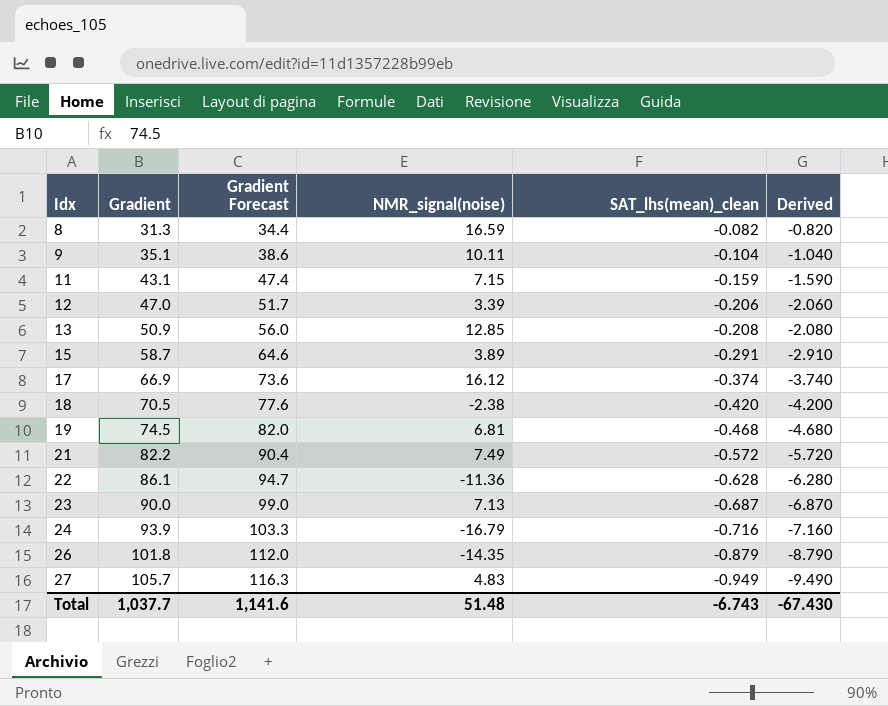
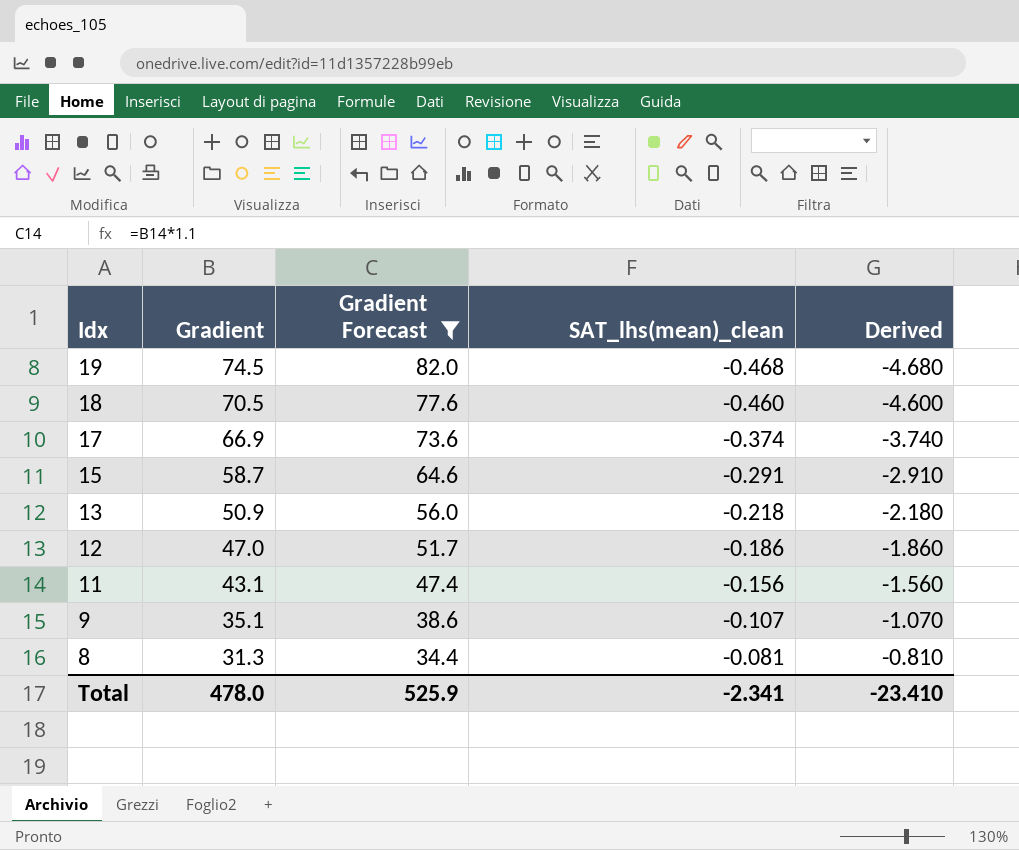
filter: none -> Gradient Forecast <= 82.0
row order: Idx ascending -> Idx descending
column NMR_signal(noise) | position: 4 -> none
18 | SAT_lhs(mean)_clean: -0.420 -> -0.460
18 | Derived: -4.200 -> -4.600
13 | SAT_lhs(mean)_clean: -0.208 -> -0.218
13 | Derived: -2.080 -> -2.180
12 | SAT_lhs(mean)_clean: -0.206 -> -0.186
12 | Derived: -2.060 -> -1.860
11 | SAT_lhs(mean)_clean: -0.159 -> -0.156
11 | Derived: -1.590 -> -1.560
9 | SAT_lhs(mean)_clean: -0.104 -> -0.107
9 | Derived: -1.040 -> -1.070
8 | SAT_lhs(mean)_clean: -0.082 -> -0.081
8 | Derived: -0.820 -> -0.810
Total | Gradient: 1,037.7 -> 478.0
Total | Gradient Forecast: 1,141.6 -> 525.9
Total | SAT_lhs(mean)_clean: -6.743 -> -2.341
Total | Derived: -67.430 -> -23.410

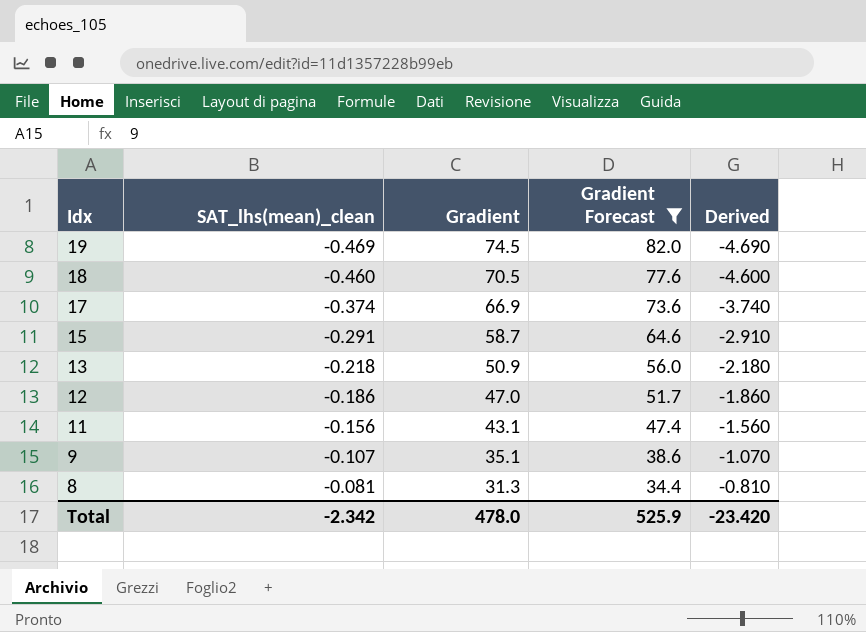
column SAT_lhs(mean)_clean | position: 4 -> 2
19 | SAT_lhs(mean)_clean: -0.468 -> -0.469
19 | Derived: -4.680 -> -4.690
Total | SAT_lhs(mean)_clean: -2.341 -> -2.342
Total | Derived: -23.410 -> -23.420

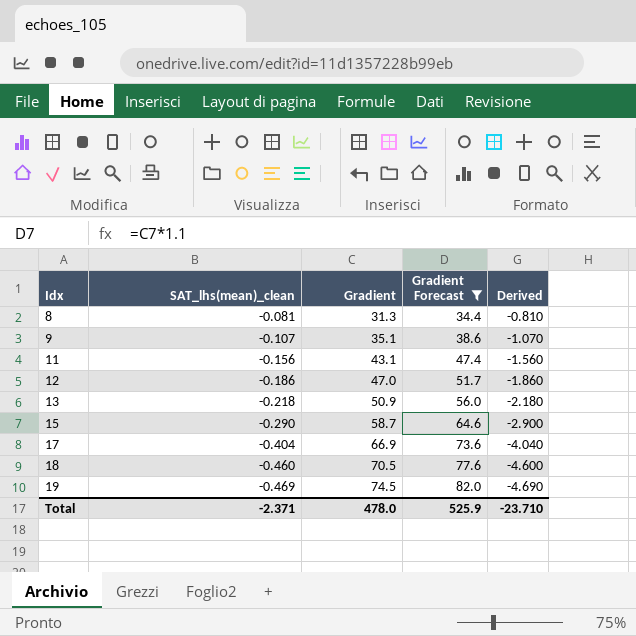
row order: Idx descending -> Idx ascending
15 | SAT_lhs(mean)_clean: -0.291 -> -0.290
15 | Derived: -2.910 -> -2.900
17 | SAT_lhs(mean)_clean: -0.374 -> -0.404
17 | Derived: -3.740 -> -4.040
Total | SAT_lhs(mean)_clean: -2.342 -> -2.371
Total | Derived: -23.420 -> -23.710

